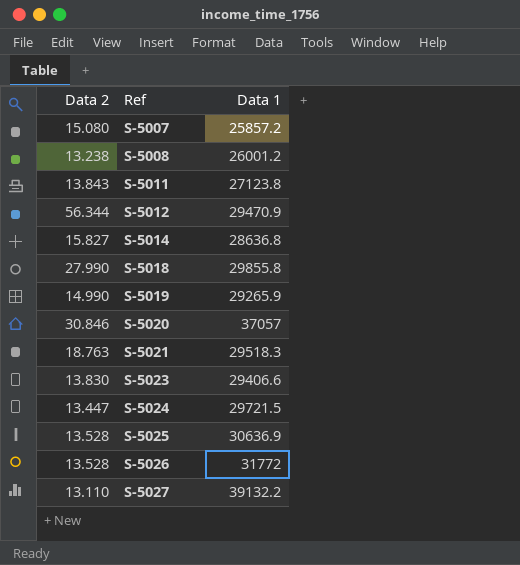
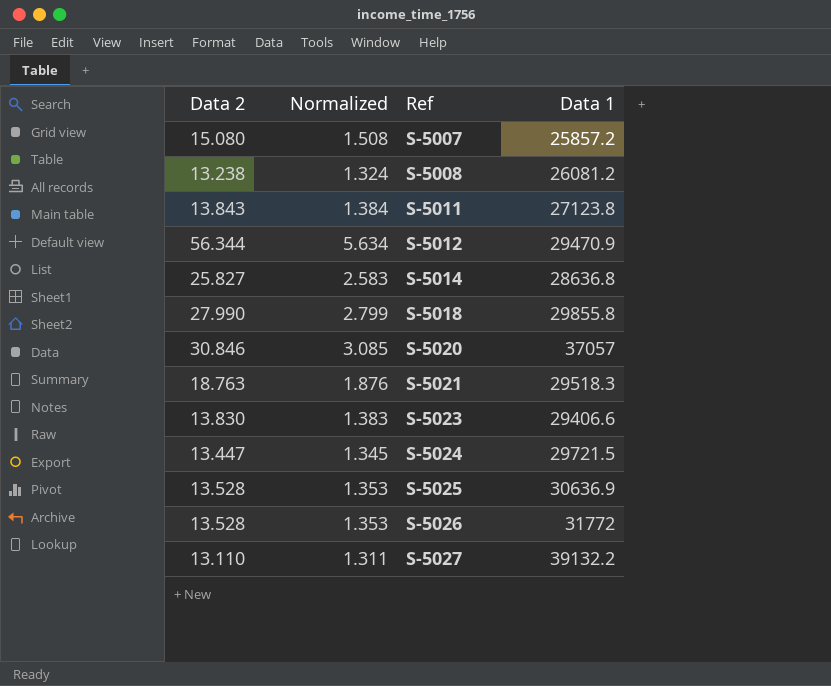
column Normalized | formula: none -> [Data 2] * 0.1
row S-5019: 14.990 | 29265.9 -> none
S-5008 | Data 1: 26001.2 -> 26081.2
S-5014 | Data 2: 15.827 -> 25.827

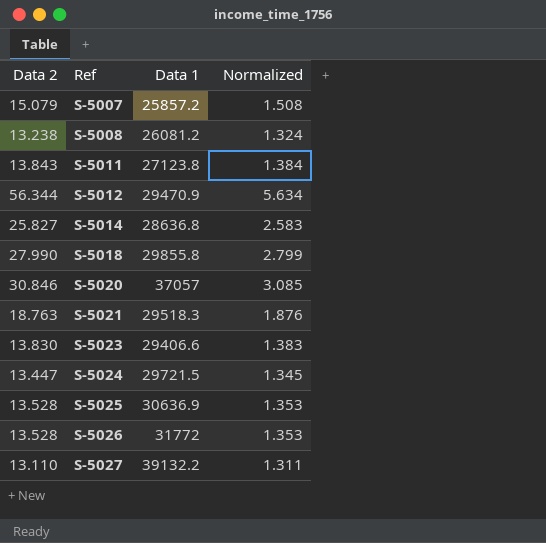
column Normalized | position: 2 -> 4
S-5007 | Data 2: 15.080 -> 15.079

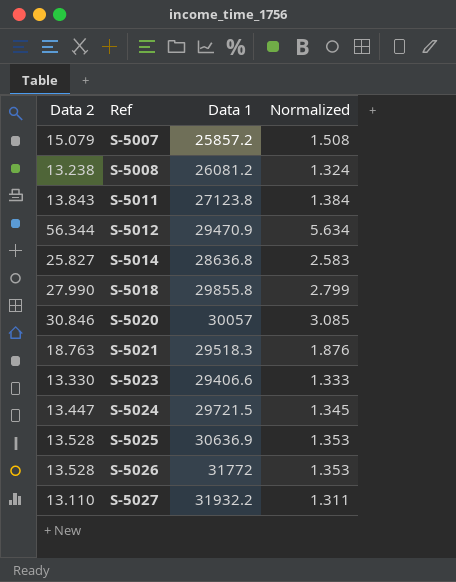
S-5020 | Data 1: 37057 -> 30057
S-5023 | Data 2: 13.830 -> 13.330
S-5023 | Normalized: 1.383 -> 1.333
S-5027 | Data 1: 39132.2 -> 31932.2

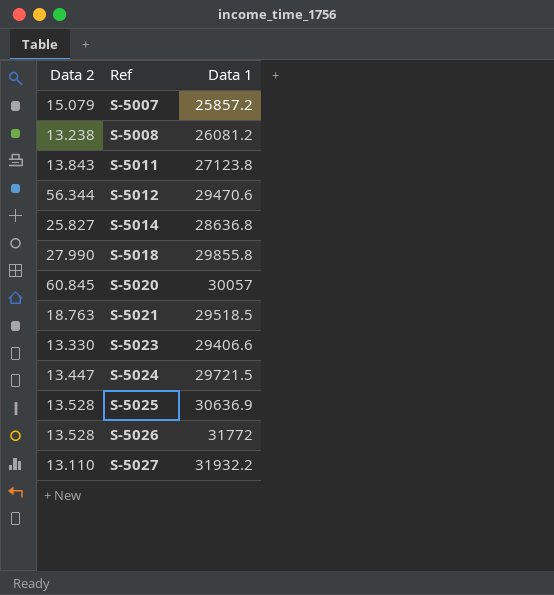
column Normalized | formula: [Data 2] * 0.1 -> none
S-5012 | Data 1: 29470.9 -> 29470.6
S-5020 | Data 2: 30.846 -> 60.845
S-5021 | Data 1: 29518.3 -> 29518.5

